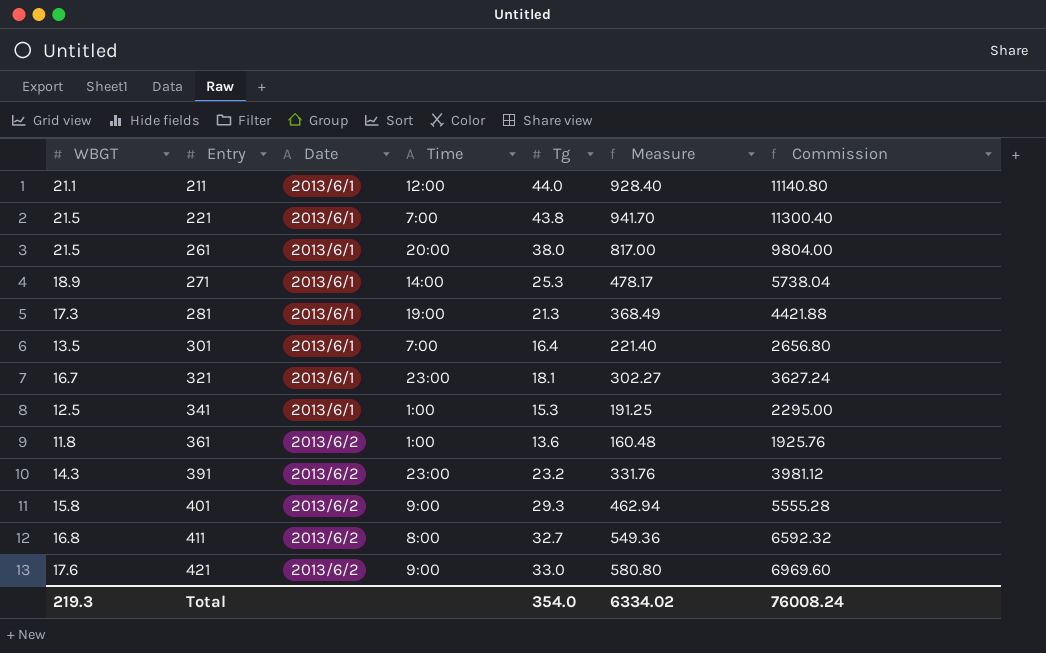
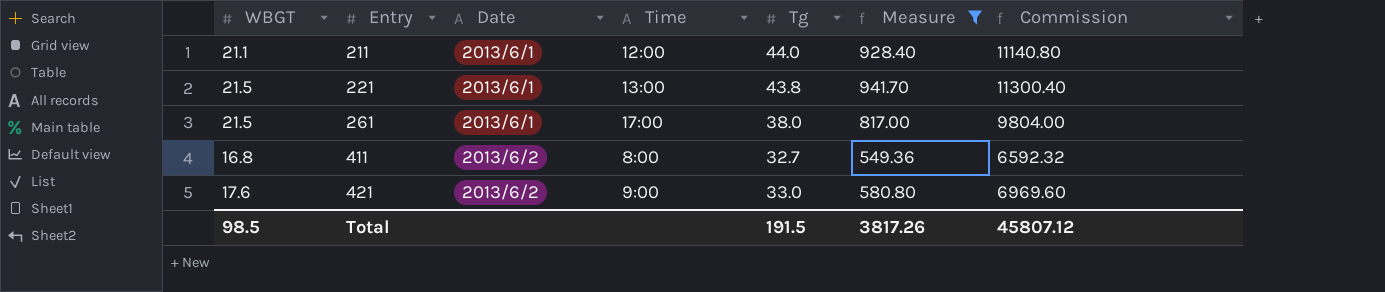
filter: none -> Measure >= 549.36
221 | Time: 7:00 -> 13:00
261 | Time: 20:00 -> 17:00
Total | WBGT: 219.3 -> 98.5
Total | Tg: 354.0 -> 191.5
Total | Measure: 6334.02 -> 3817.26
Total | Commission: 76008.24 -> 45807.12

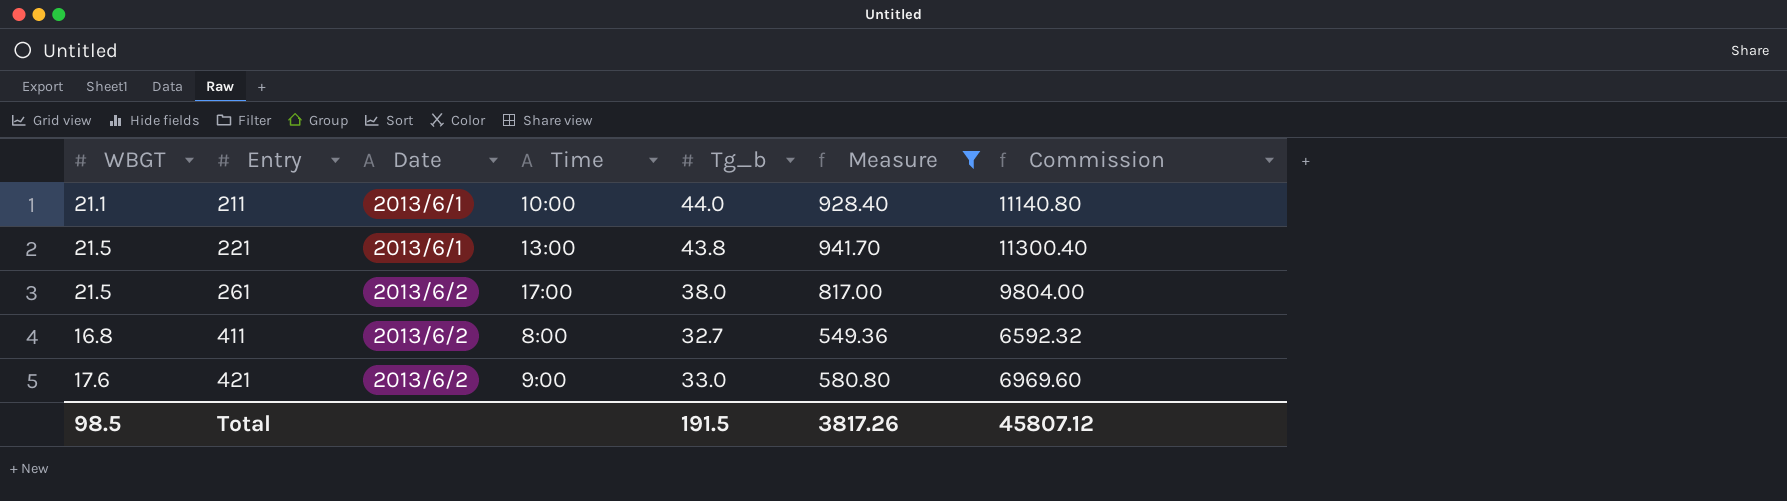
column name: Tg -> Tg_b
211 | Time: 12:00 -> 10:00
261 | Date: 2013/6/1 -> 2013/6/2

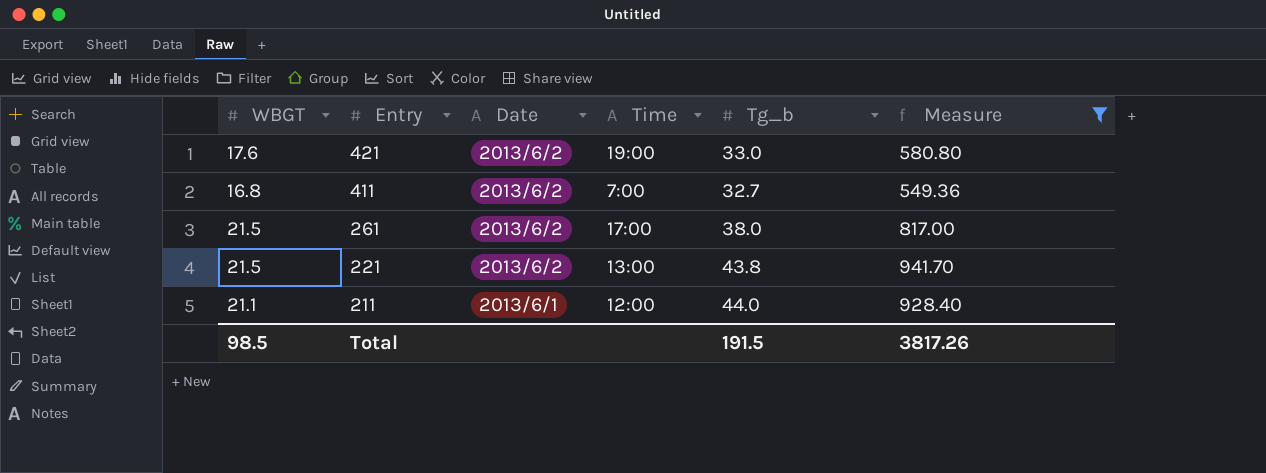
row order: Entry ascending -> Entry descending
column Commission | formula: [Measure] * 12 -> none
421 | Time: 9:00 -> 19:00
411 | Time: 8:00 -> 7:00
221 | Date: 2013/6/1 -> 2013/6/2
211 | Time: 10:00 -> 12:00

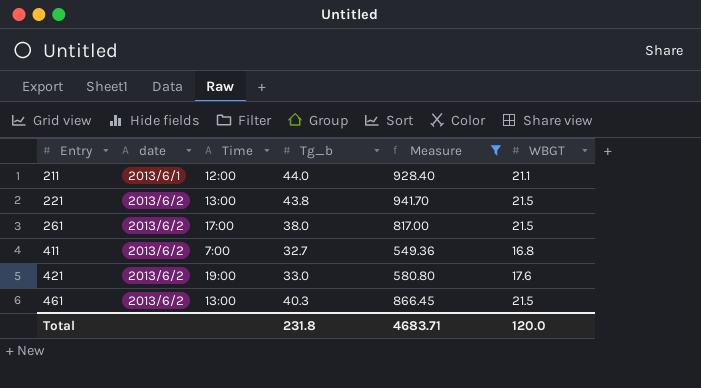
row order: Entry descending -> Entry ascending
column name: Date -> date
column WBGT | position: 1 -> 6
row 461: none -> 2013/6/2 | 13:00 | 40.3 | 866.45 | 21.5
Total | Tg_b: 191.5 -> 231.8
Total | Measure: 3817.26 -> 4683.71
Total | WBGT: 98.5 -> 120.0

